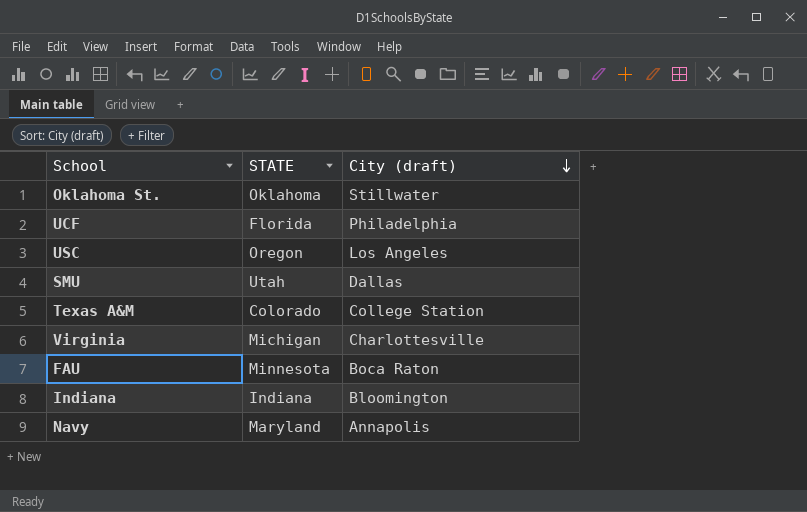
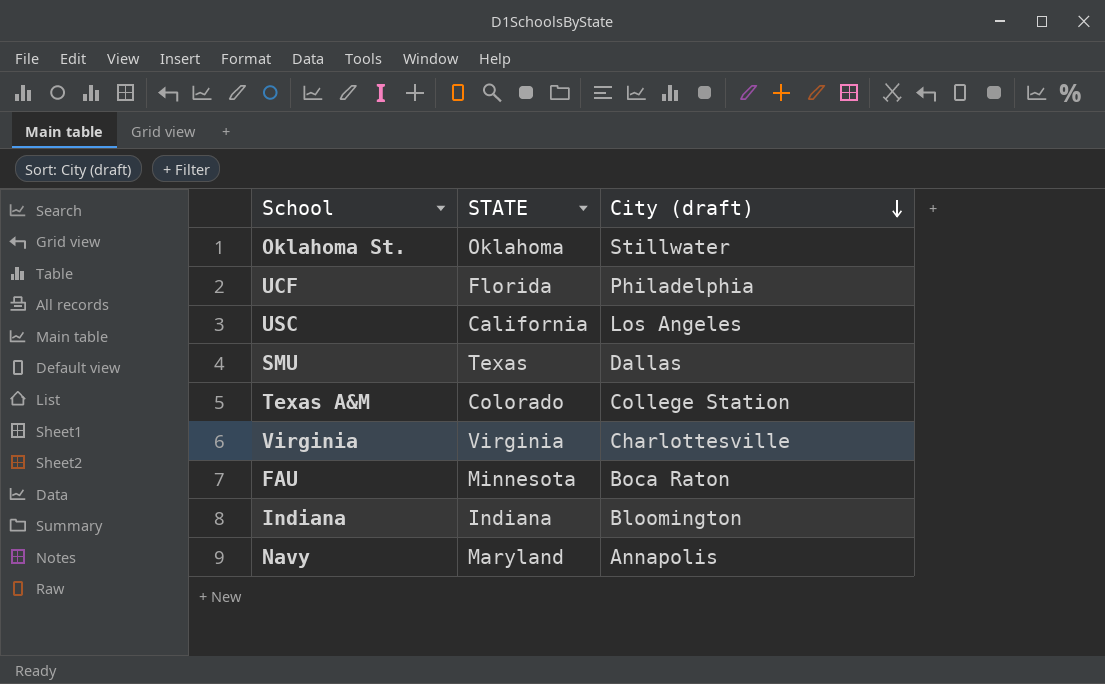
USC | STATE: Oregon -> California
SMU | STATE: Utah -> Texas
Virginia | STATE: Michigan -> Virginia

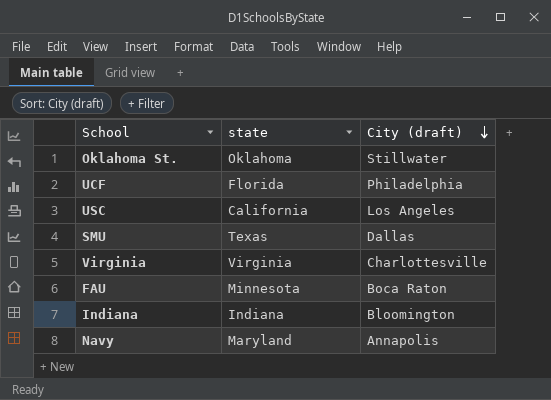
column name: STATE -> state
row Texas A&M: Colorado | College Station -> none

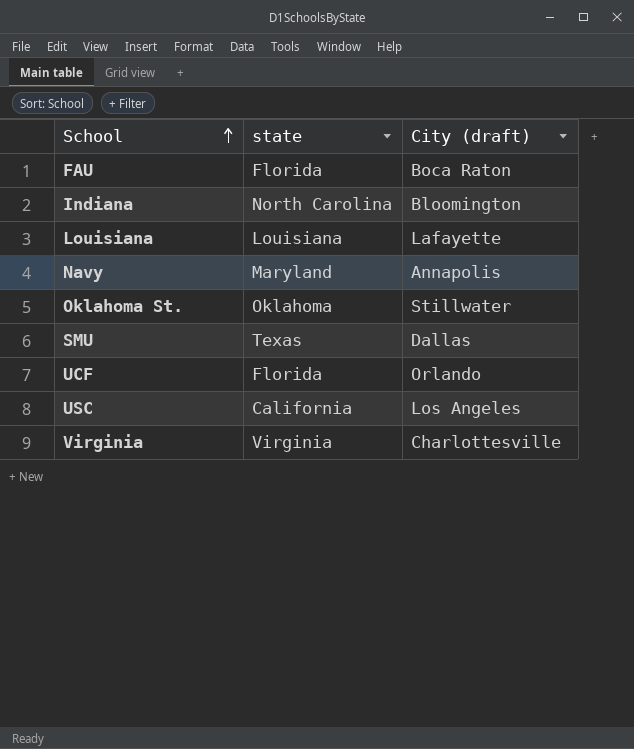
row order: City (draft) descending -> School ascending
FAU | state: Minnesota -> Florida
Indiana | state: Indiana -> North Carolina
row Louisiana: none -> Louisiana | Lafayette
UCF | City (draft): Philadelphia -> Orlando

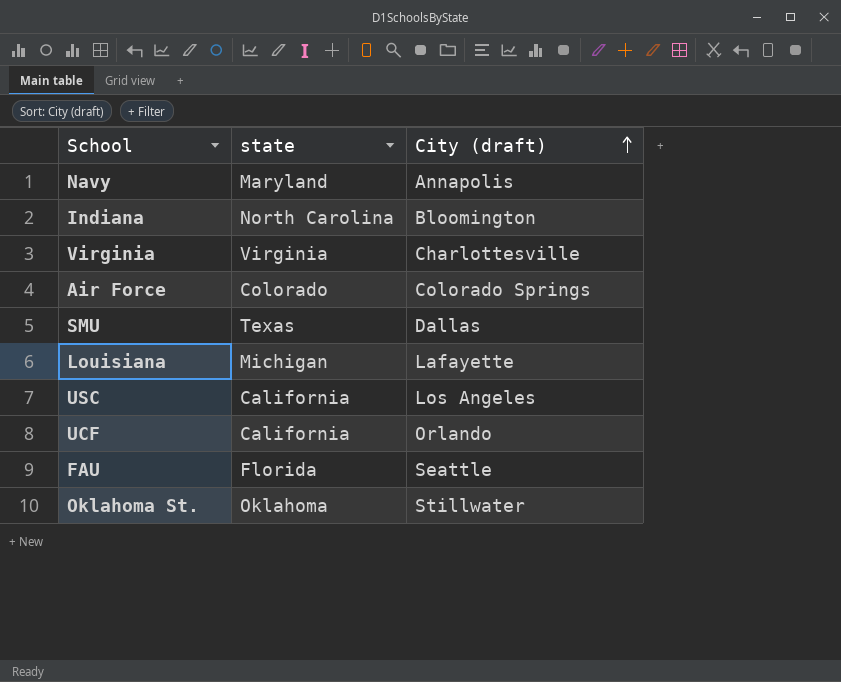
row order: School ascending -> City (draft) ascending
row Air Force: none -> Colorado | Colorado Springs
Louisiana | state: Louisiana -> Michigan
UCF | state: Florida -> California
FAU | City (draft): Boca Raton -> Seattle

